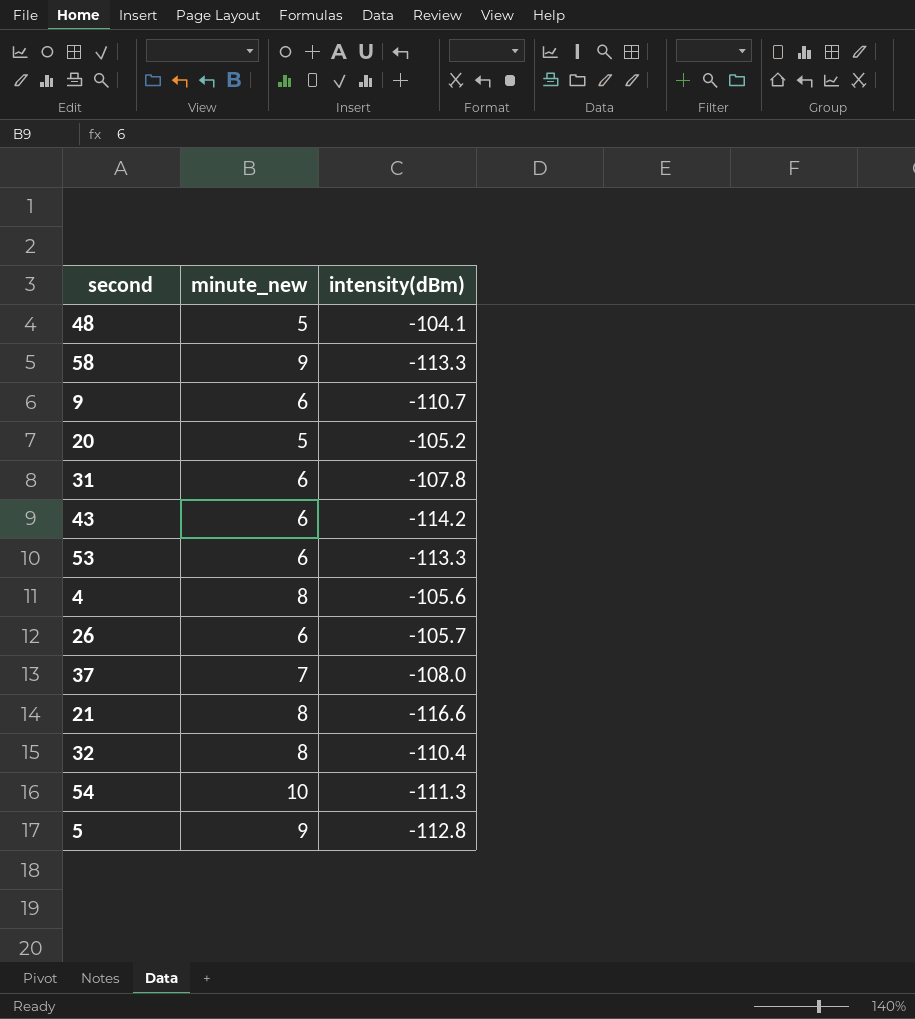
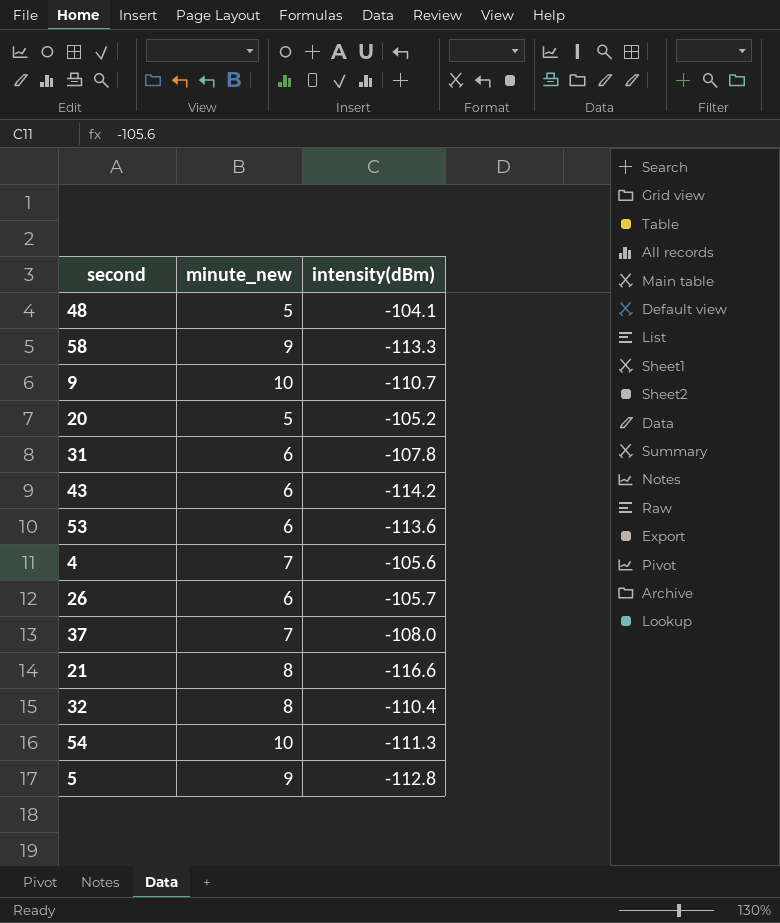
9 | minute_new: 6 -> 10
53 | intensity(dBm): -113.3 -> -113.6
4 | minute_new: 8 -> 7

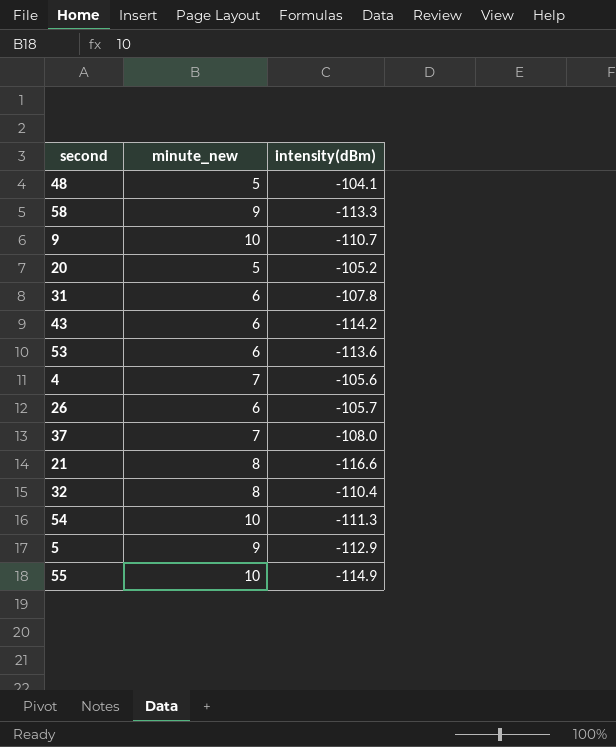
5 | intensity(dBm): -112.8 -> -112.9
row 55: none -> 10 | -114.9

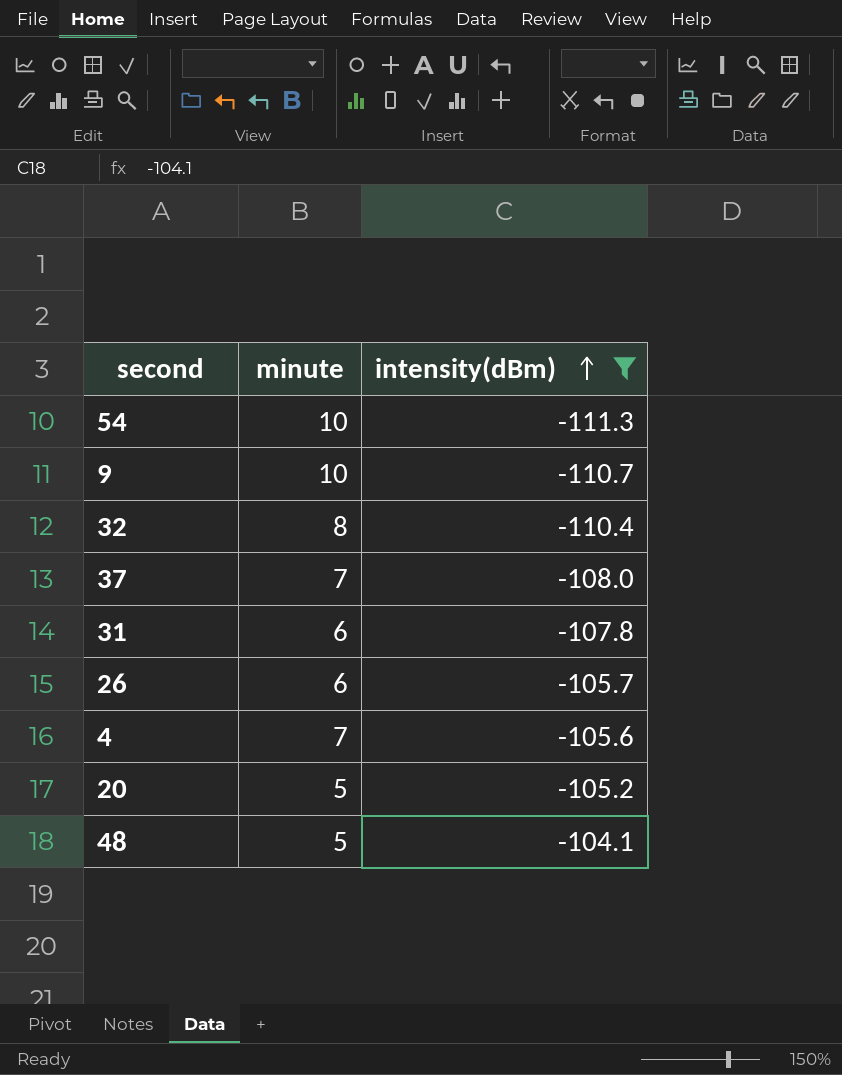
filter: none -> intensity(dBm) >= -111.3
row order: none -> intensity(dBm) ascending
column name: minute_new -> minute

